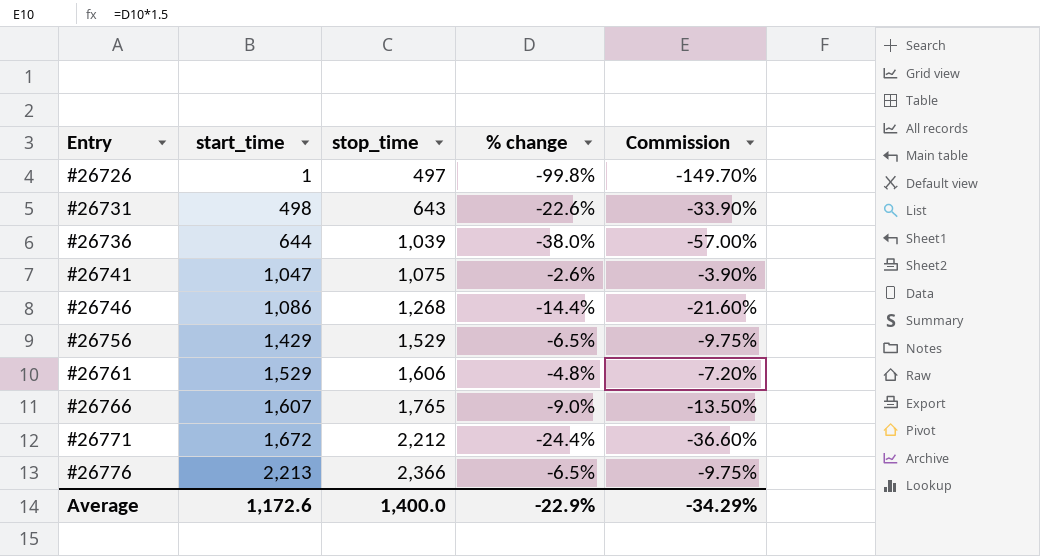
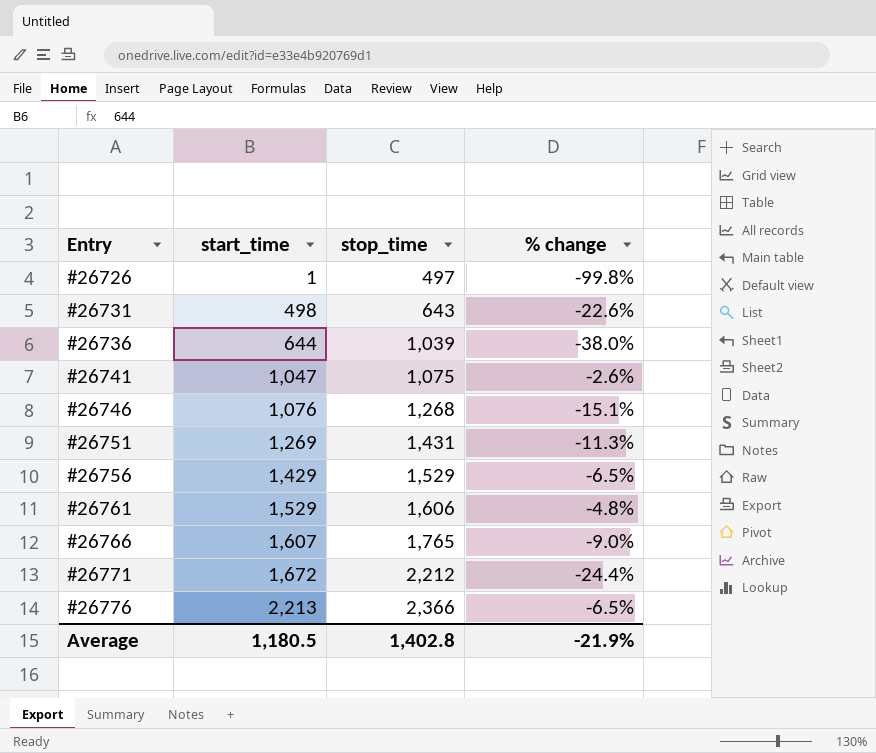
column Commission | formula: [% change] * 1.5 -> none
#26746 | start_time: 1,086 -> 1,076
#26746 | % change: -14.4% -> -15.1%
row #26751: none -> 1,269 | 1,431 | -11.3%
Average | start_time: 1,172.6 -> 1,180.5
Average | stop_time: 1,400.0 -> 1,402.8
Average | % change: -22.9% -> -21.9%

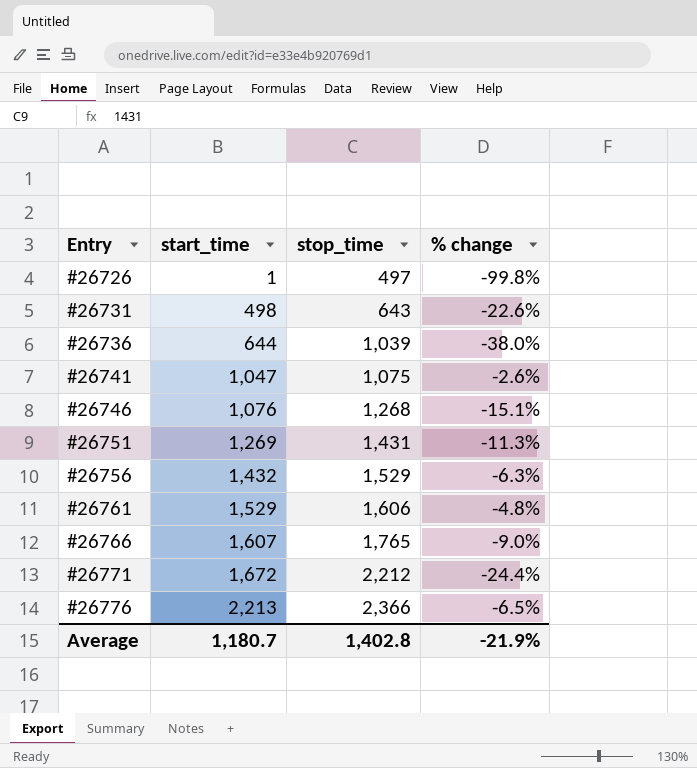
#26756 | start_time: 1,429 -> 1,432
#26756 | % change: -6.5% -> -6.3%
Average | start_time: 1,180.5 -> 1,180.7

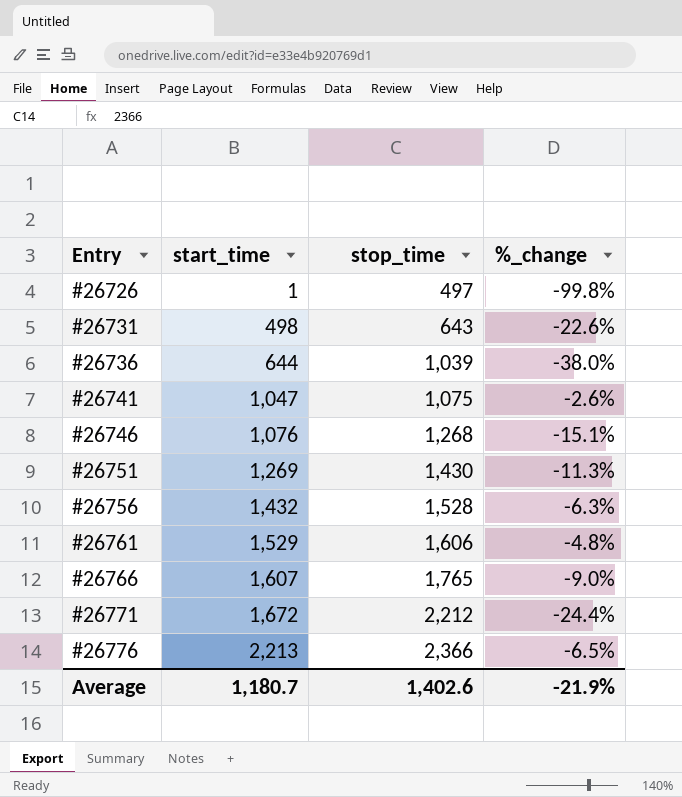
column name: % change -> %_change
#26751 | stop_time: 1,431 -> 1,430
#26756 | stop_time: 1,529 -> 1,528
Average | stop_time: 1,402.8 -> 1,402.6

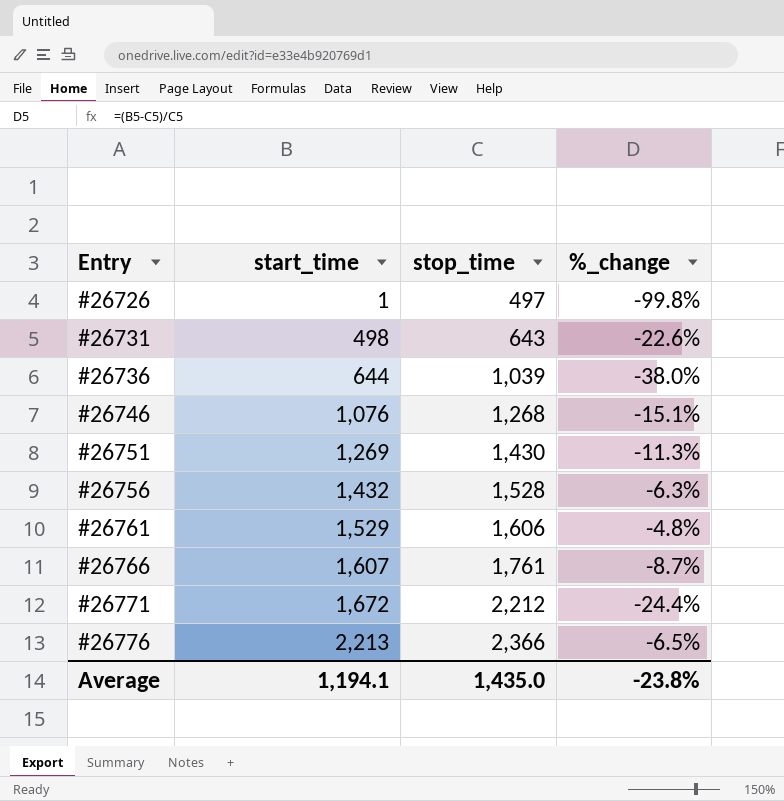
row #26741: 1,047 | 1,075 | -2.6% -> none
#26766 | stop_time: 1,765 -> 1,761
#26766 | %_change: -9.0% -> -8.7%
Average | start_time: 1,180.7 -> 1,194.1
Average | stop_time: 1,402.6 -> 1,435.0
Average | %_change: -21.9% -> -23.8%

